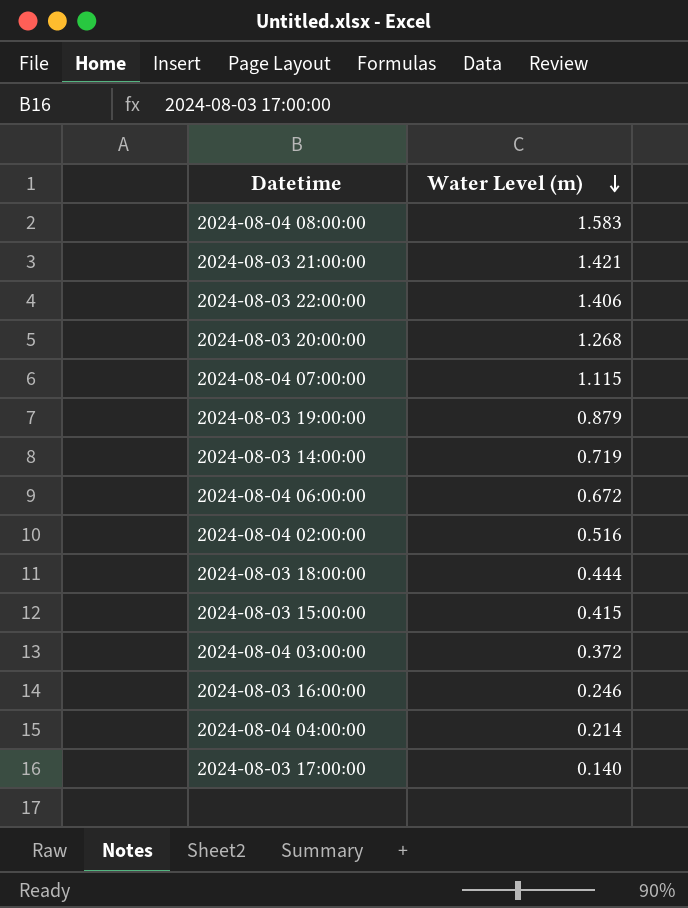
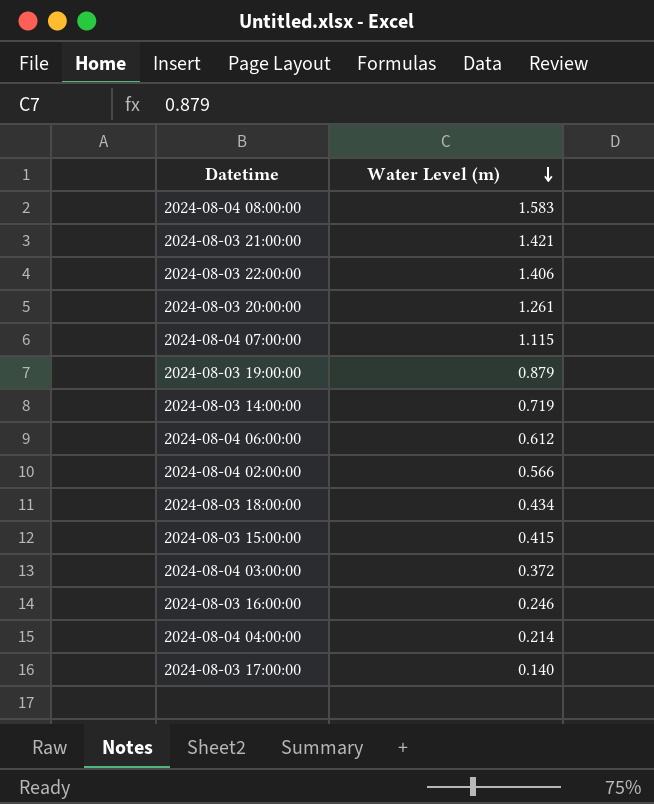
2024-08-03 20:00:00 | Water Level (m): 1.268 -> 1.261
2024-08-04 06:00:00 | Water Level (m): 0.672 -> 0.612
2024-08-04 02:00:00 | Water Level (m): 0.516 -> 0.566
2024-08-03 18:00:00 | Water Level (m): 0.444 -> 0.434

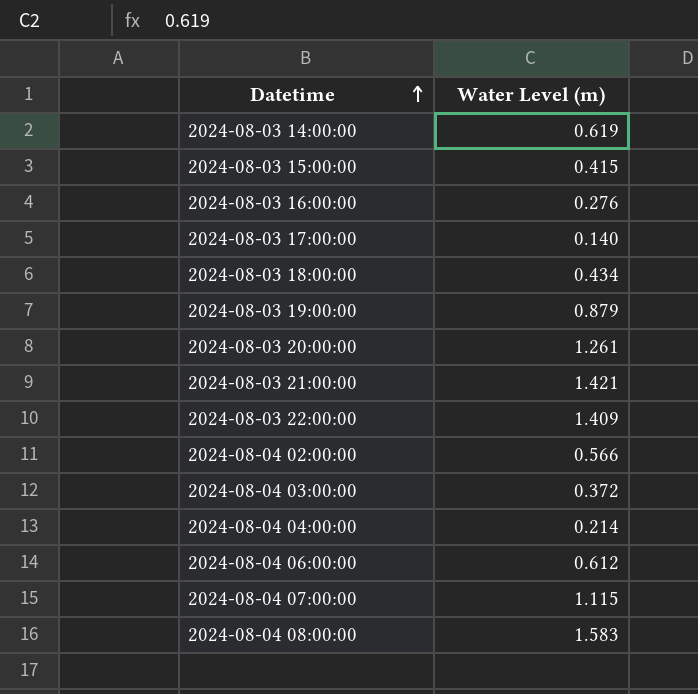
row order: Water Level (m) descending -> Datetime ascending
2024-08-03 14:00:00 | Water Level (m): 0.719 -> 0.619
2024-08-03 16:00:00 | Water Level (m): 0.246 -> 0.276
2024-08-03 22:00:00 | Water Level (m): 1.406 -> 1.409

